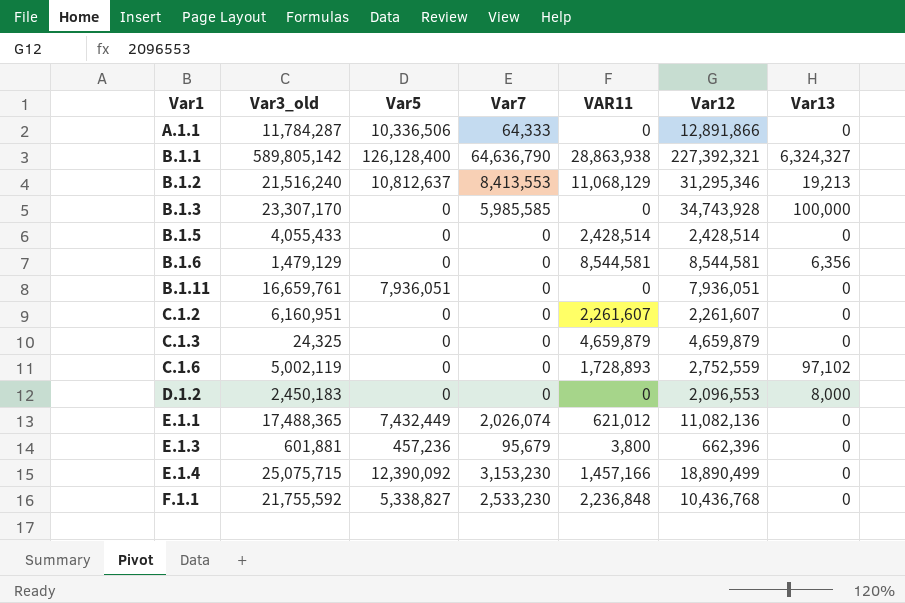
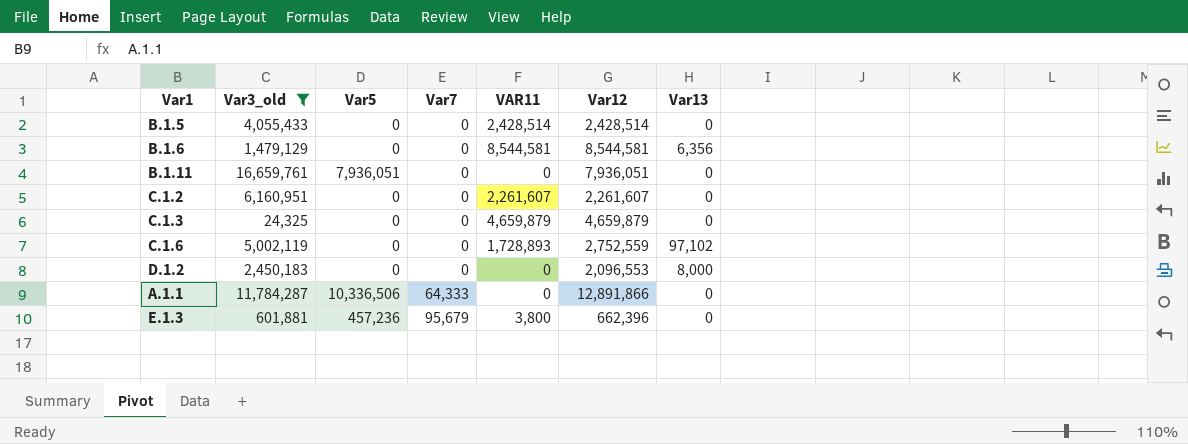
filter: none -> Var3_old <= 16,659,761
row order: Var1 ascending -> Var7 ascending

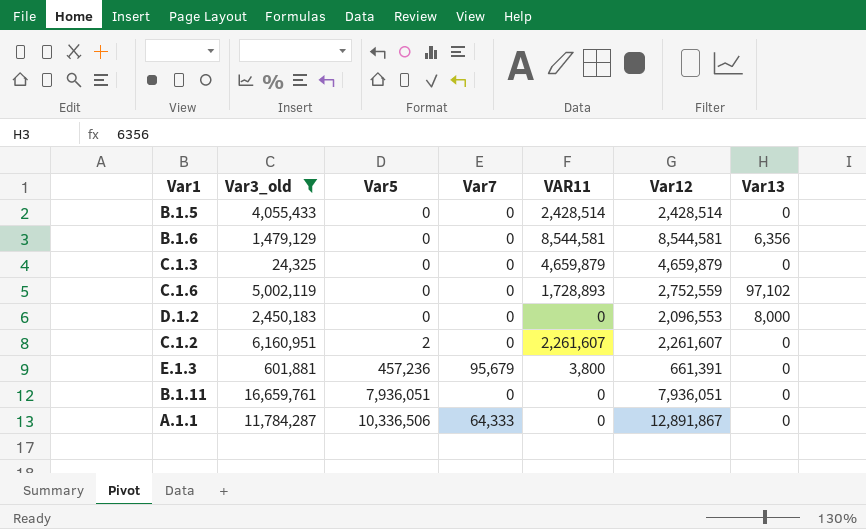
row order: Var7 ascending -> Var5 ascending
C.1.2 | Var5: 0 -> 2
E.1.3 | Var12: 662,396 -> 661,391
A.1.1 | Var12: 12,891,866 -> 12,891,867

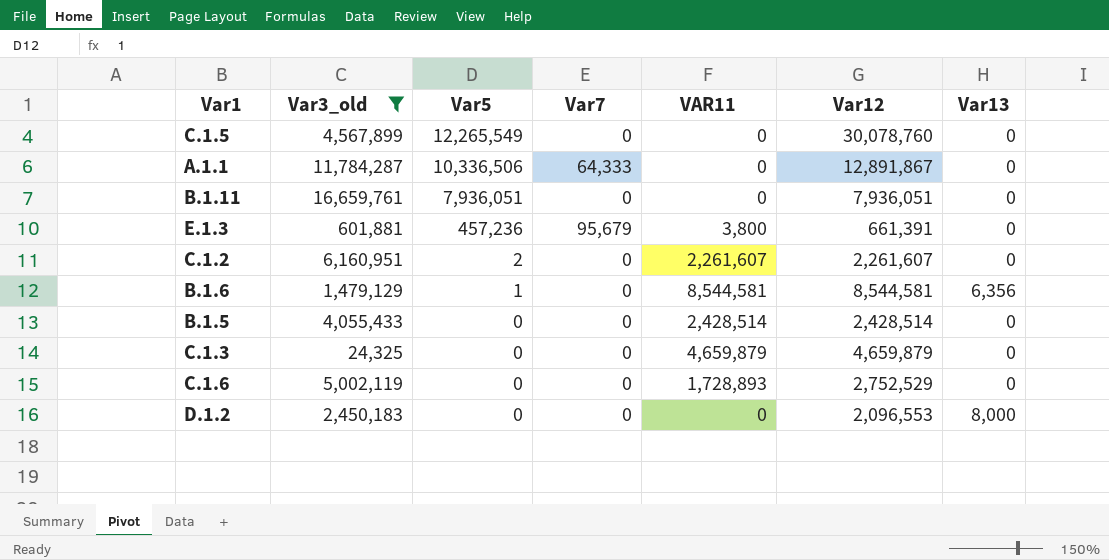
row order: Var5 ascending -> Var5 descending
row C.1.5: none -> 4,567,899 | 12,265,549 | 0 | 0 | 30,078,760 | 0
B.1.6 | Var5: 0 -> 1
C.1.6 | Var12: 2,752,559 -> 2,752,529
C.1.6 | Var13: 97,102 -> 0

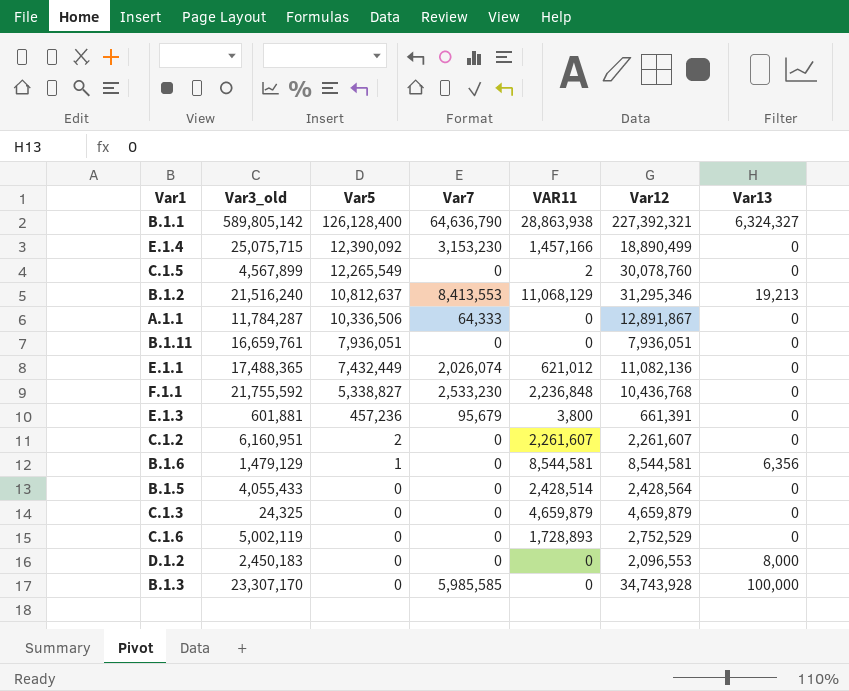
filter: Var3_old <= 16,659,761 -> none
C.1.5 | VAR11: 0 -> 2
B.1.5 | Var12: 2,428,514 -> 2,428,564

